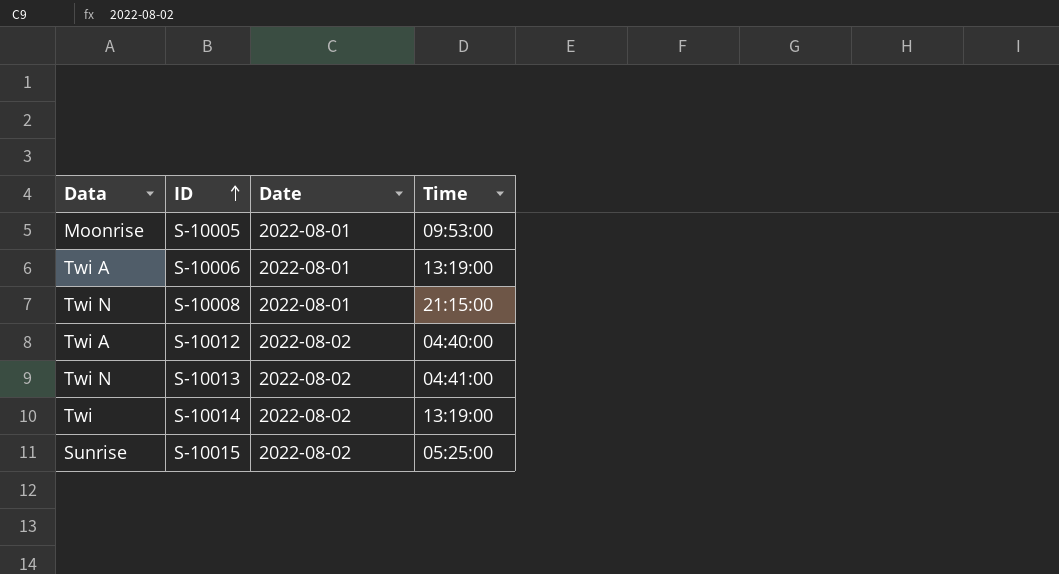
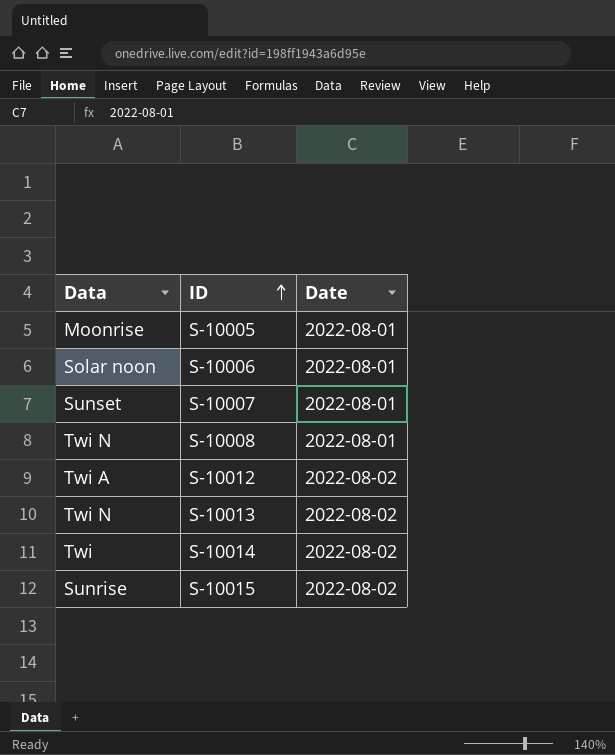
column Time | position: 4 -> none
S-10006 | Data: Twi A -> Solar noon
row S-10007: none -> Sunset | 2022-08-01

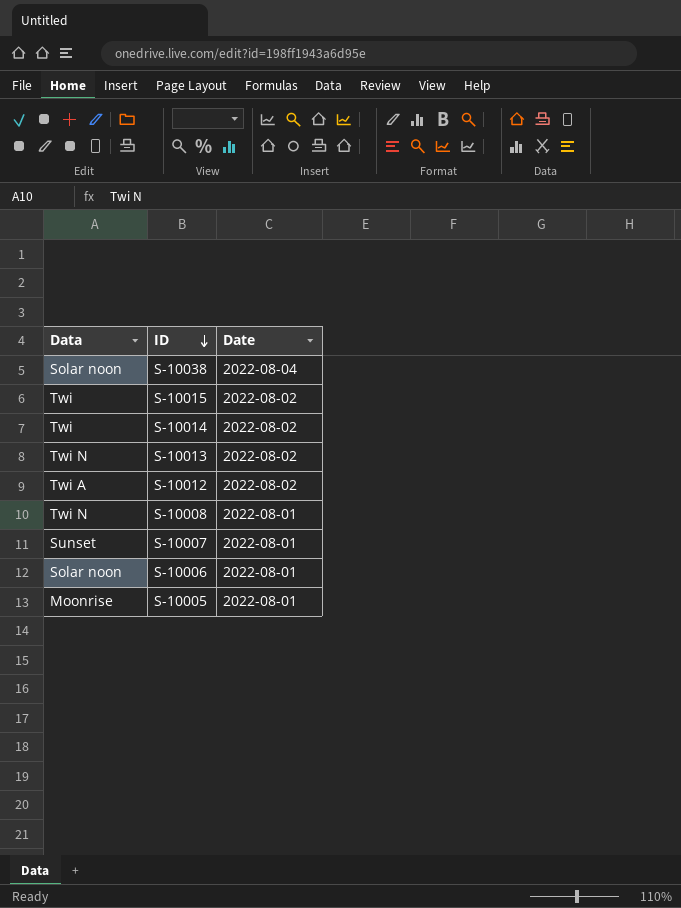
row order: ID ascending -> ID descending
row S-10038: none -> Solar noon | 2022-08-04
S-10015 | Data: Sunrise -> Twi

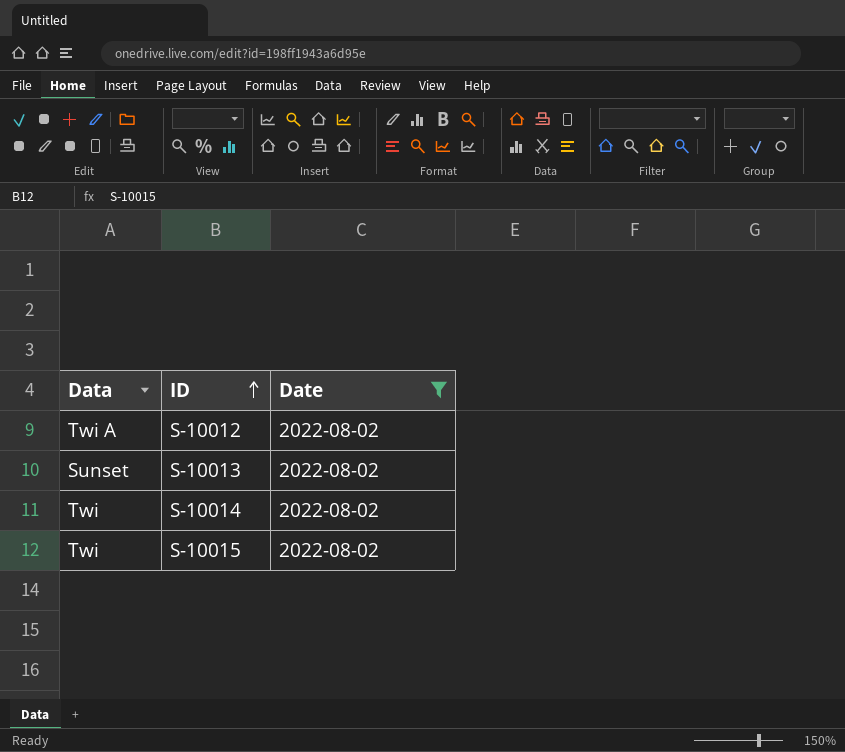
filter: none -> Date = 2022-08-02
row order: ID descending -> ID ascending
S-10013 | Data: Twi N -> Sunset

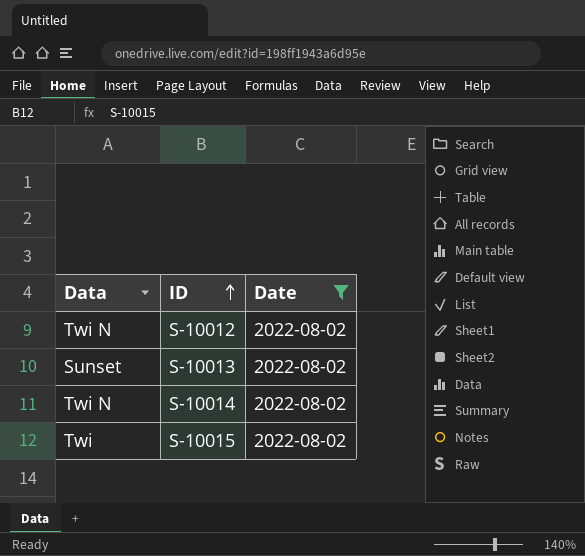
S-10012 | Data: Twi A -> Twi N
S-10014 | Data: Twi -> Twi N

